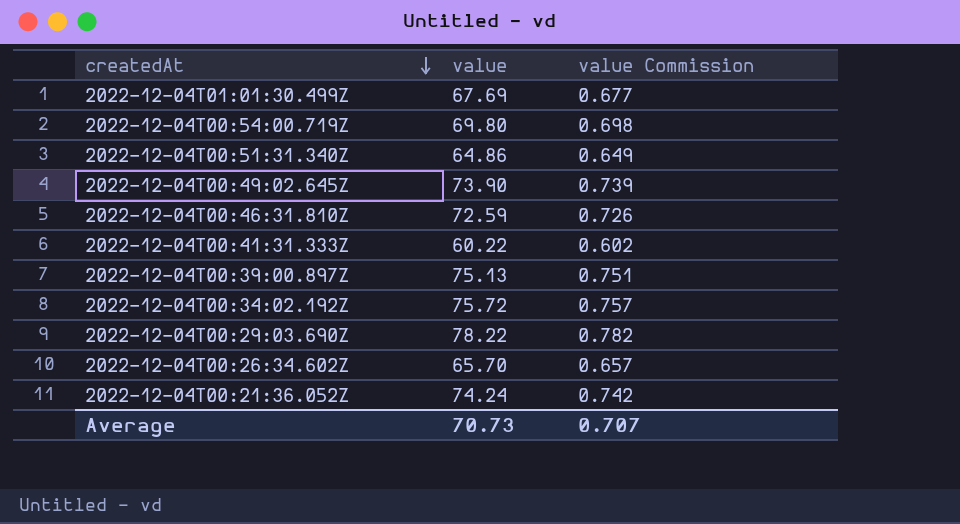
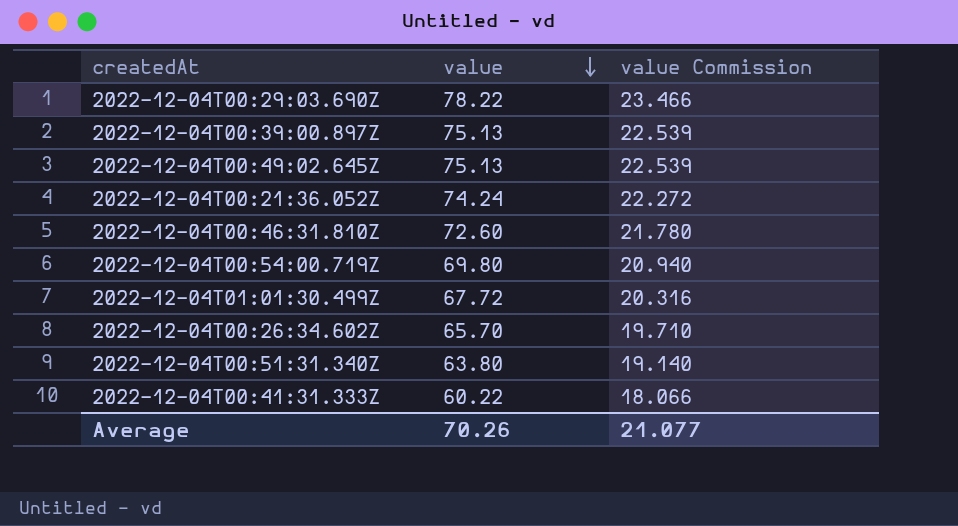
row order: createdAt descending -> value descending
column value Commission | formula: [value] * 0.01 -> [value] * 0.3
row 2022-12-04T00:34:02.192Z: 75.72 | 0.757 -> none
2022-12-04T00:49:02.645Z | value: 73.90 -> 75.13
2022-12-04T00:46:31.810Z | value: 72.59 -> 72.60
2022-12-04T01:01:30.499Z | value: 67.69 -> 67.72
2022-12-04T00:51:31.340Z | value: 64.86 -> 63.80
Average | value: 70.73 -> 70.26
Average | value Commission: 0.707 -> 21.077

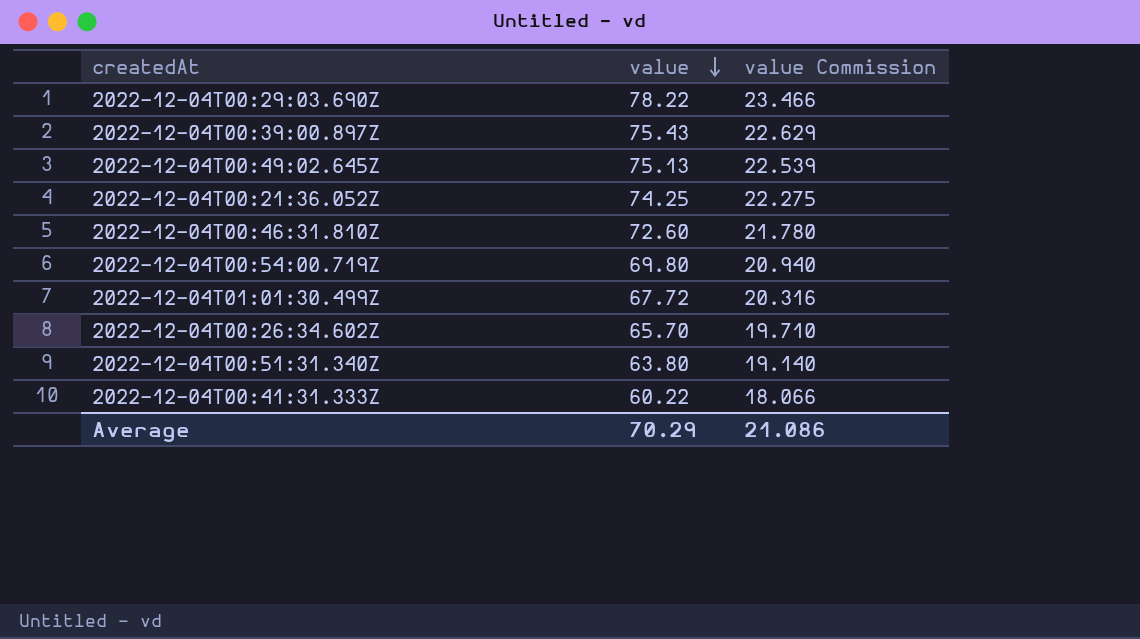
2022-12-04T00:39:00.897Z | value: 75.13 -> 75.43
2022-12-04T00:39:00.897Z | value Commission: 22.539 -> 22.629
2022-12-04T00:21:36.052Z | value: 74.24 -> 74.25
2022-12-04T00:21:36.052Z | value Commission: 22.272 -> 22.275
Average | value: 70.26 -> 70.29
Average | value Commission: 21.077 -> 21.086

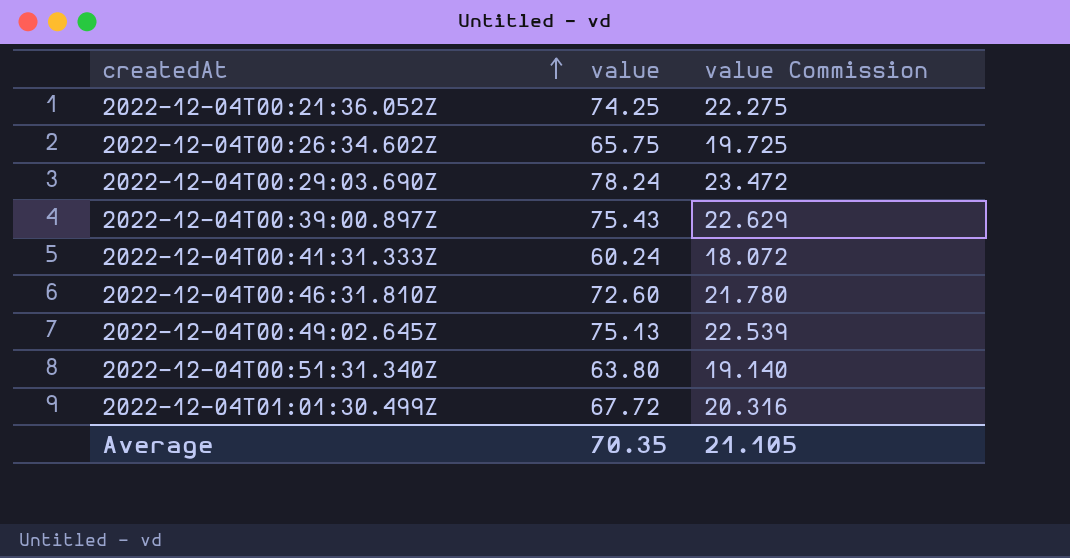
row order: value descending -> createdAt ascending
row 2022-12-04T00:54:00.719Z: 69.80 | 20.940 -> none
2022-12-04T00:26:34.602Z | value: 65.70 -> 65.75
2022-12-04T00:26:34.602Z | value Commission: 19.710 -> 19.725
2022-12-04T00:29:03.690Z | value: 78.22 -> 78.24
2022-12-04T00:29:03.690Z | value Commission: 23.466 -> 23.472
2022-12-04T00:41:31.333Z | value: 60.22 -> 60.24
2022-12-04T00:41:31.333Z | value Commission: 18.066 -> 18.072
Average | value: 70.29 -> 70.35
Average | value Commission: 21.086 -> 21.105

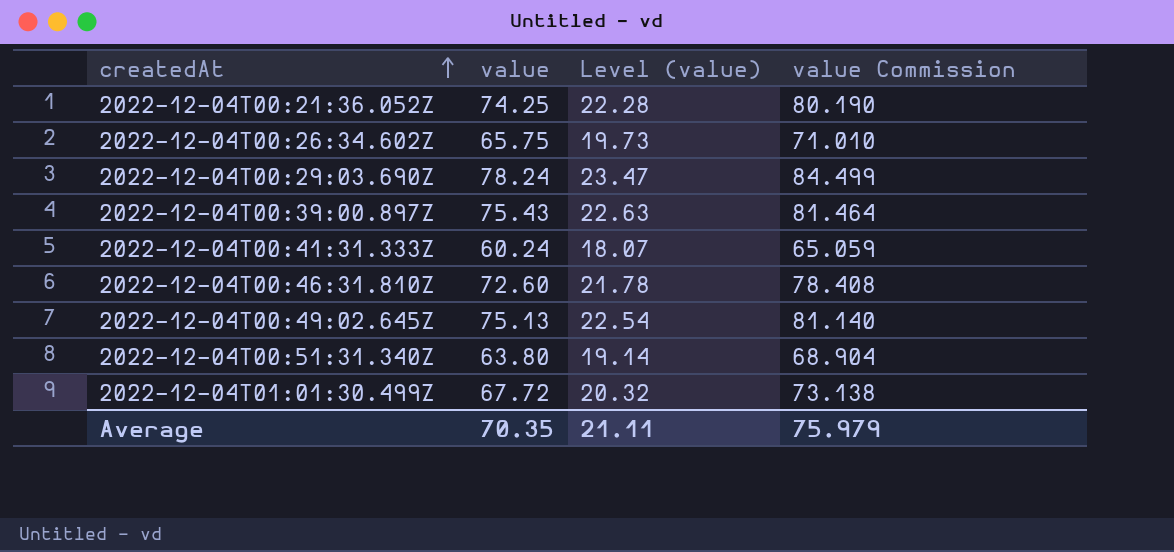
column Level (value) | formula: none -> [value] * 0.3
column value Commission | formula: [value] * 0.3 -> [value] * 1.08
Average | value Commission: 21.105 -> 75.979

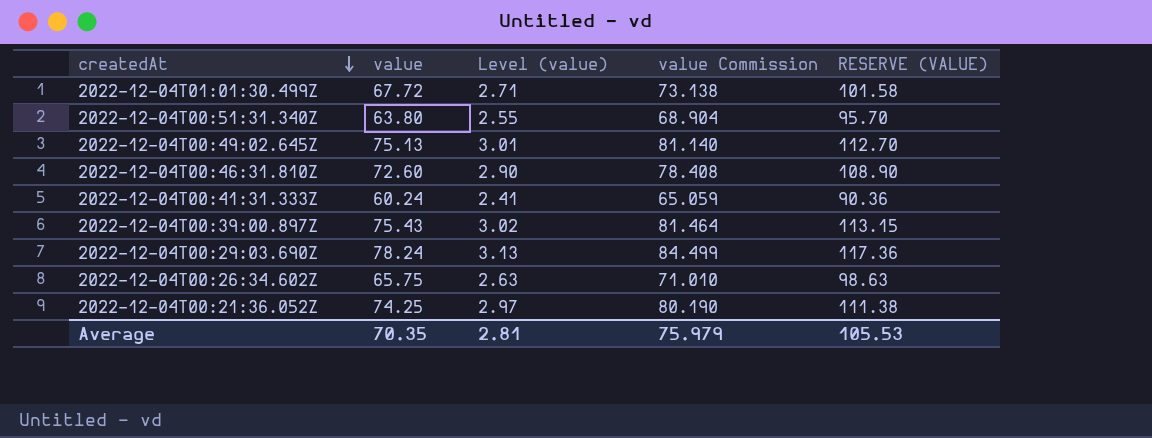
row order: createdAt ascending -> createdAt descending
column Level (value) | formula: [value] * 0.3 -> [value] * 0.04
column RESERVE (VALUE) | formula: none -> [value] * 1.5
Average | Level (value): 21.11 -> 2.81

